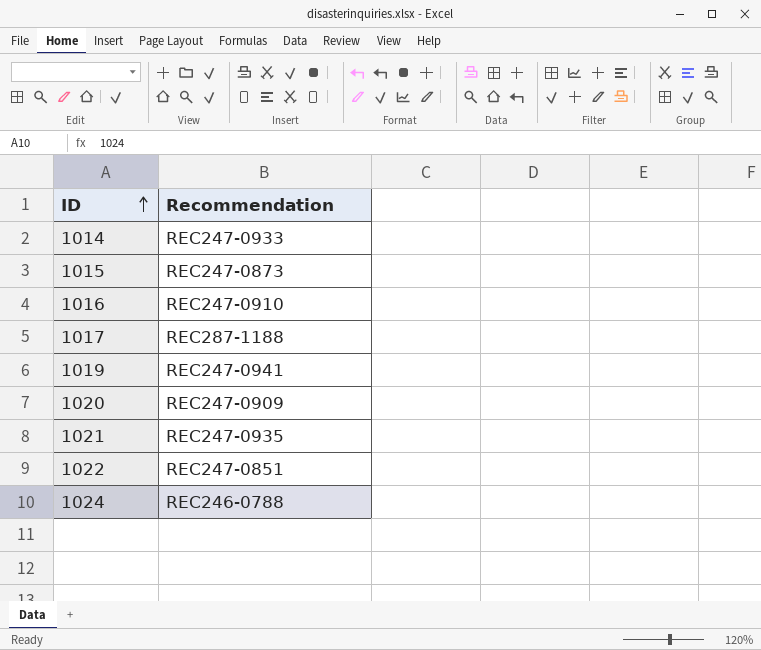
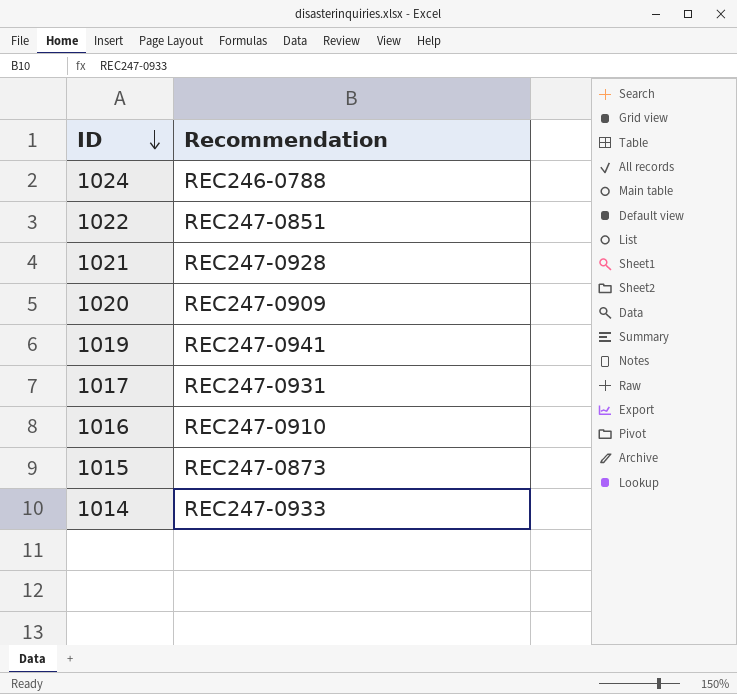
row order: ID ascending -> ID descending
1021 | Recommendation: REC247-0935 -> REC247-0928
1017 | Recommendation: REC287-1188 -> REC247-0931

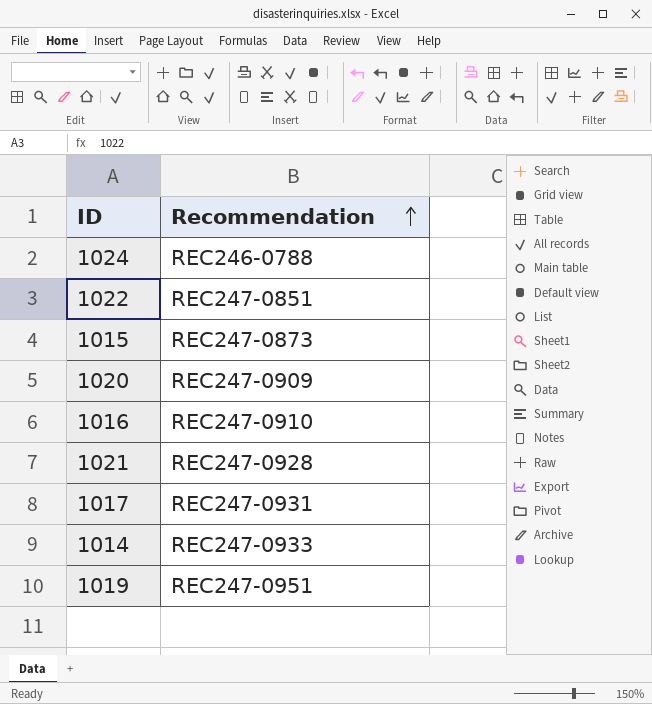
row order: ID descending -> Recommendation ascending
1019 | Recommendation: REC247-0941 -> REC247-0951

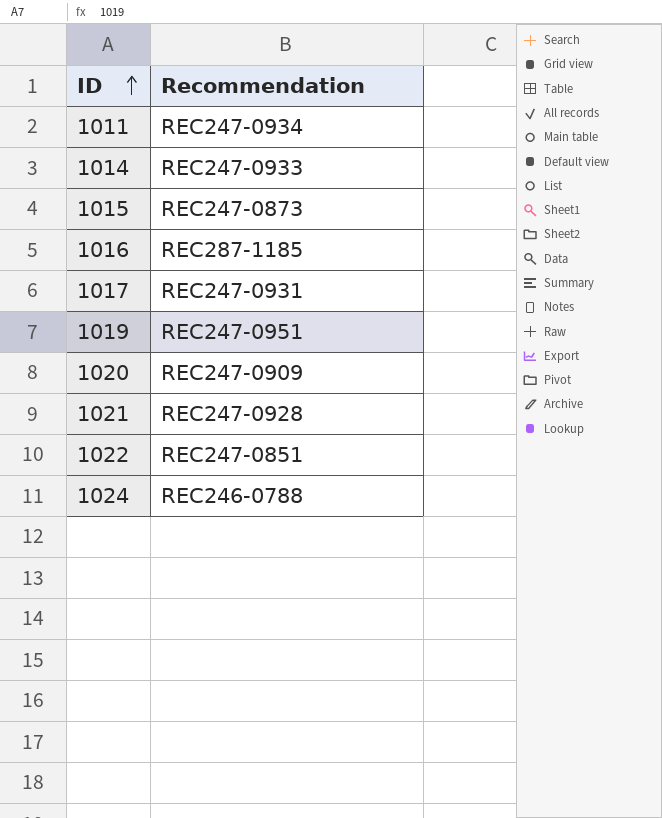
row order: Recommendation ascending -> ID ascending
row 1011: none -> REC247-0934
1016 | Recommendation: REC247-0910 -> REC287-1185

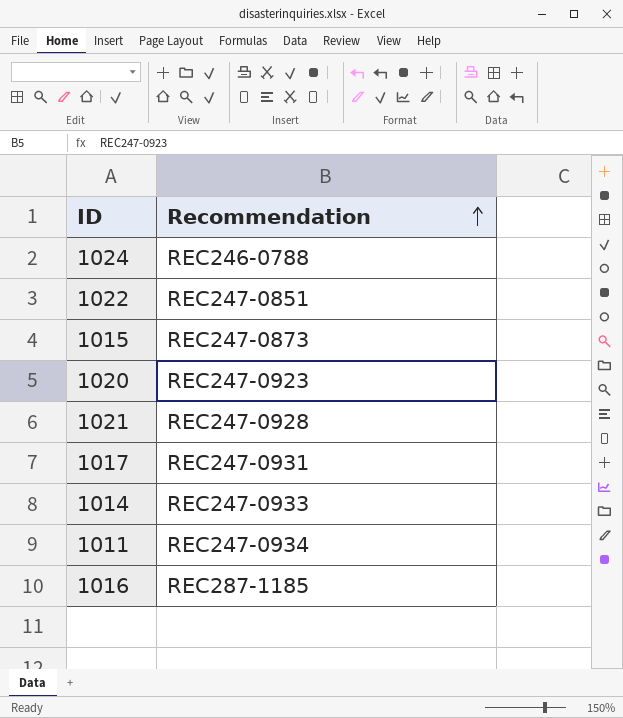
row order: ID ascending -> Recommendation ascending
row 1019: REC247-0951 -> none
1020 | Recommendation: REC247-0909 -> REC247-0923

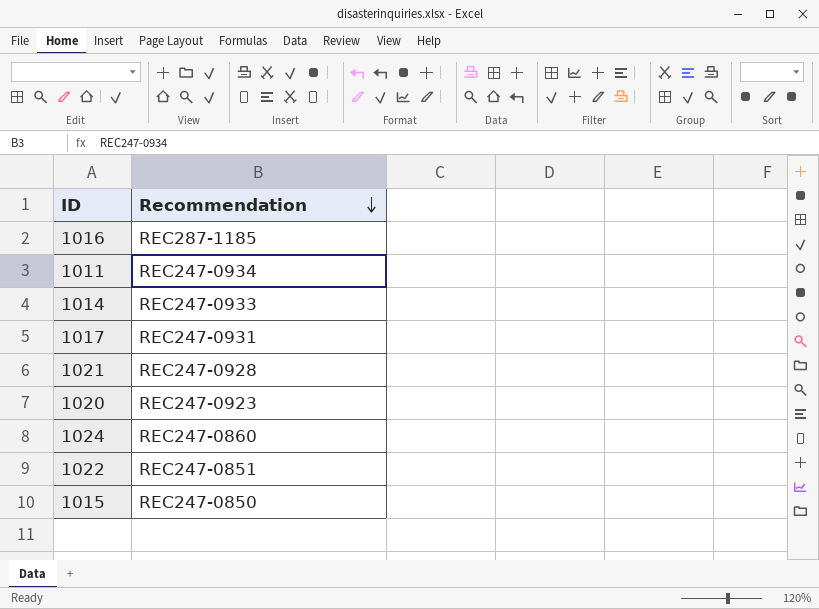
row order: Recommendation ascending -> Recommendation descending
1024 | Recommendation: REC246-0788 -> REC247-0860
1015 | Recommendation: REC247-0873 -> REC247-0850

